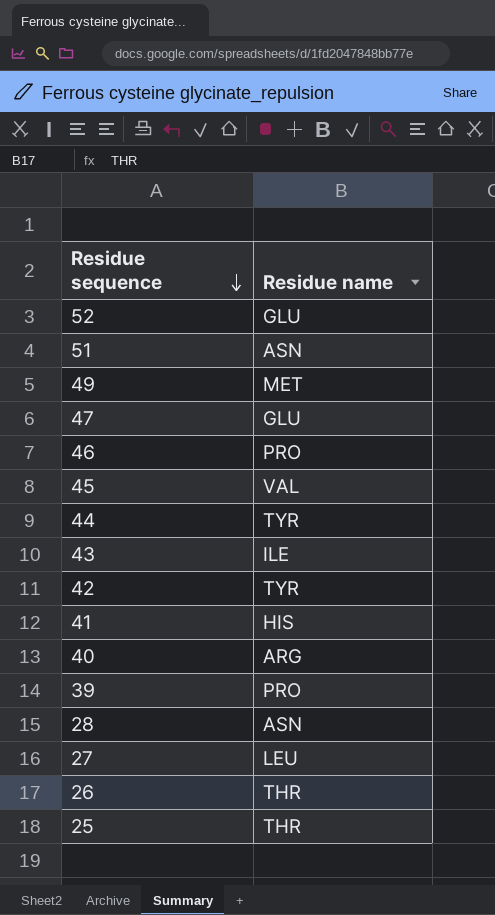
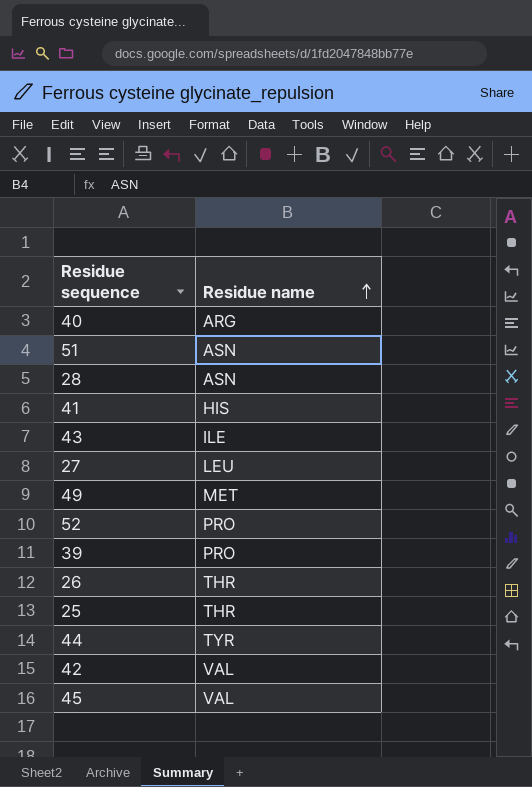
row order: Residue sequence descending -> Residue name ascending
row 47: GLU -> none
row 46: PRO -> none
52 | Residue name: GLU -> PRO
42 | Residue name: TYR -> VAL

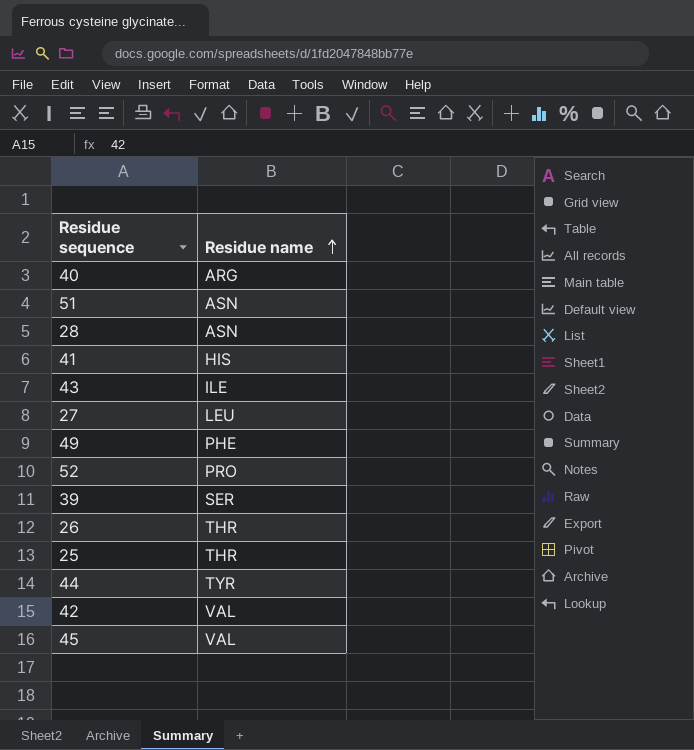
49 | Residue name: MET -> PHE
39 | Residue name: PRO -> SER

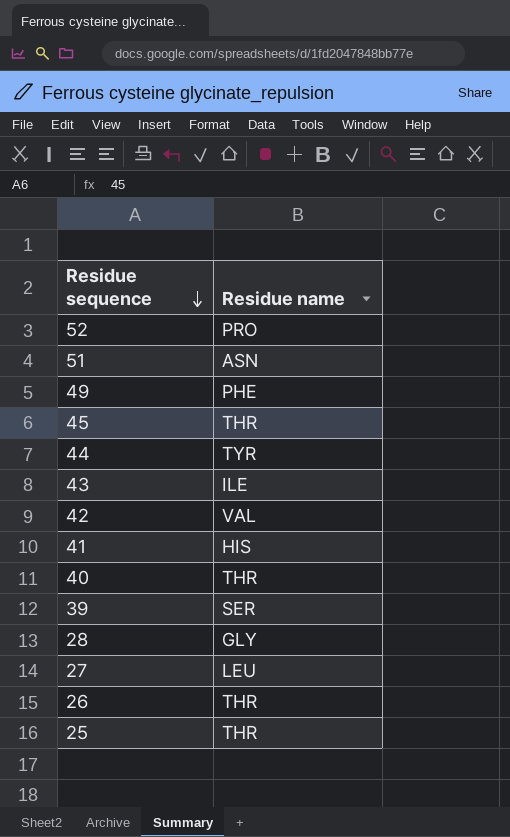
row order: Residue name ascending -> Residue sequence descending
45 | Residue name: VAL -> THR
40 | Residue name: ARG -> THR
28 | Residue name: ASN -> GLY

